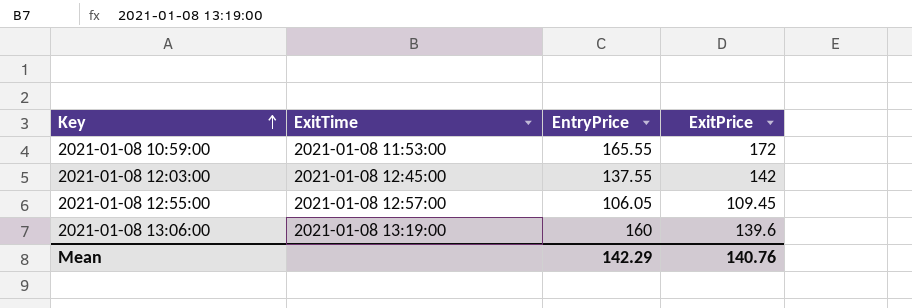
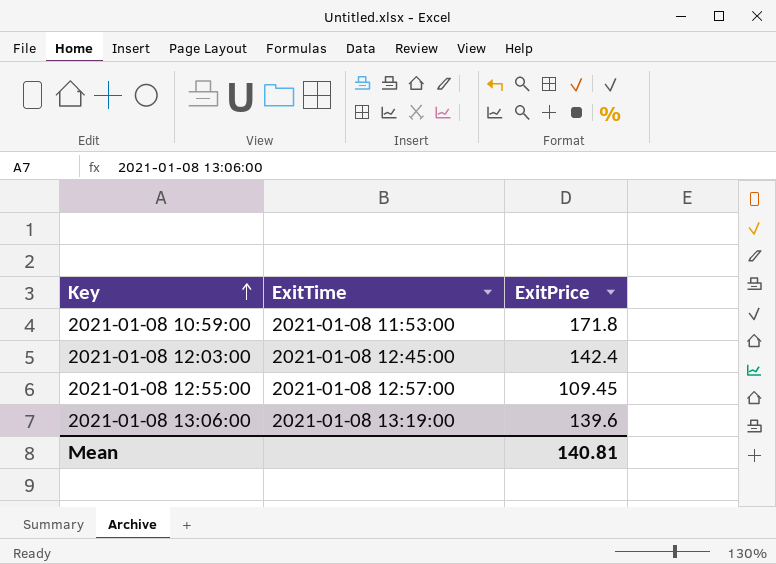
column EntryPrice | position: 3 -> none
2021-01-08 10:59:00 | ExitPrice: 172 -> 171.8
2021-01-08 12:03:00 | ExitPrice: 142 -> 142.4
Mean | ExitPrice: 140.76 -> 140.81

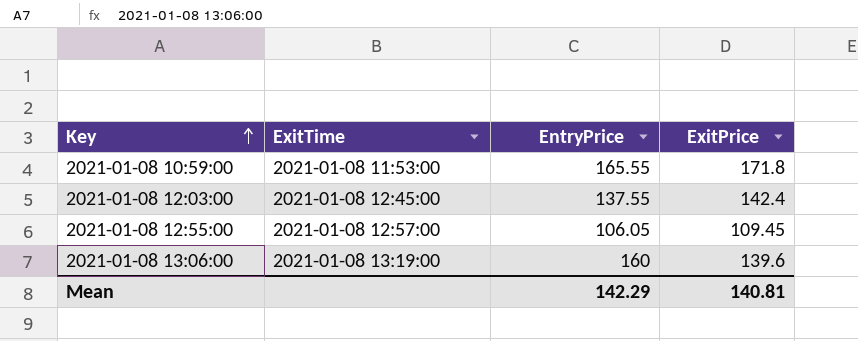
column EntryPrice | position: none -> 3

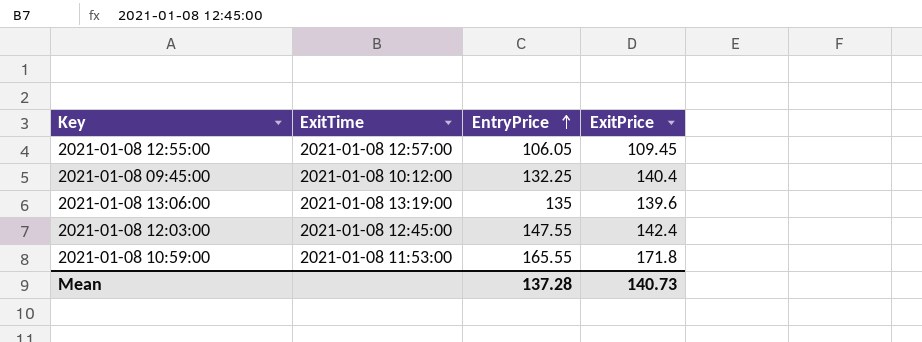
row order: Key ascending -> EntryPrice ascending
row 2021-01-08 09:45:00: none -> 2021-01-08 10:12:00 | 132.25 | 140.4
2021-01-08 13:06:00 | EntryPrice: 160 -> 135
2021-01-08 12:03:00 | EntryPrice: 137.55 -> 147.55
Mean | EntryPrice: 142.29 -> 137.28
Mean | ExitPrice: 140.81 -> 140.73

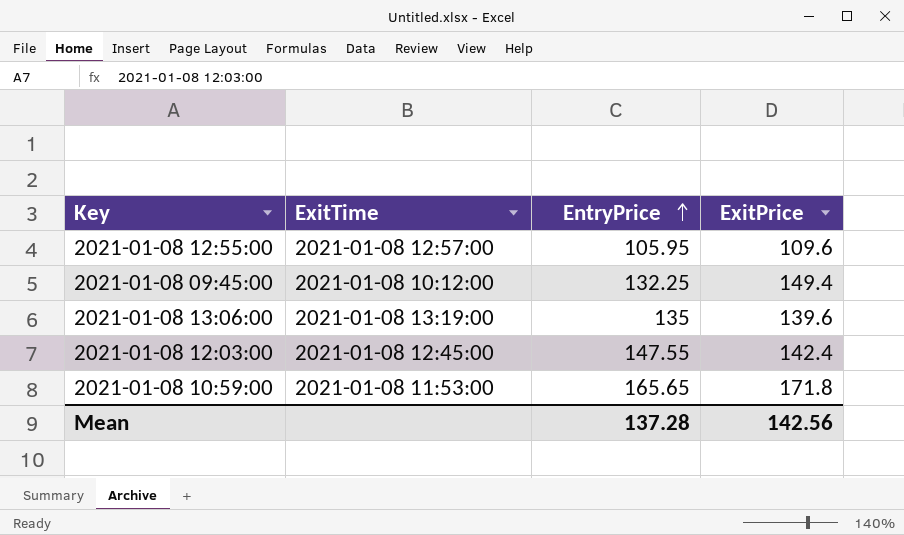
2021-01-08 12:55:00 | EntryPrice: 106.05 -> 105.95
2021-01-08 12:55:00 | ExitPrice: 109.45 -> 109.6
2021-01-08 09:45:00 | ExitPrice: 140.4 -> 149.4
2021-01-08 10:59:00 | EntryPrice: 165.55 -> 165.65
Mean | ExitPrice: 140.73 -> 142.56

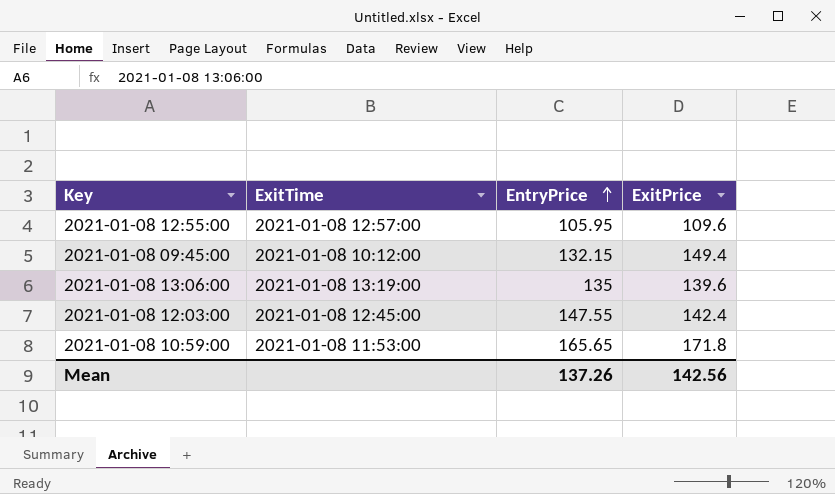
2021-01-08 09:45:00 | EntryPrice: 132.25 -> 132.15
Mean | EntryPrice: 137.28 -> 137.26

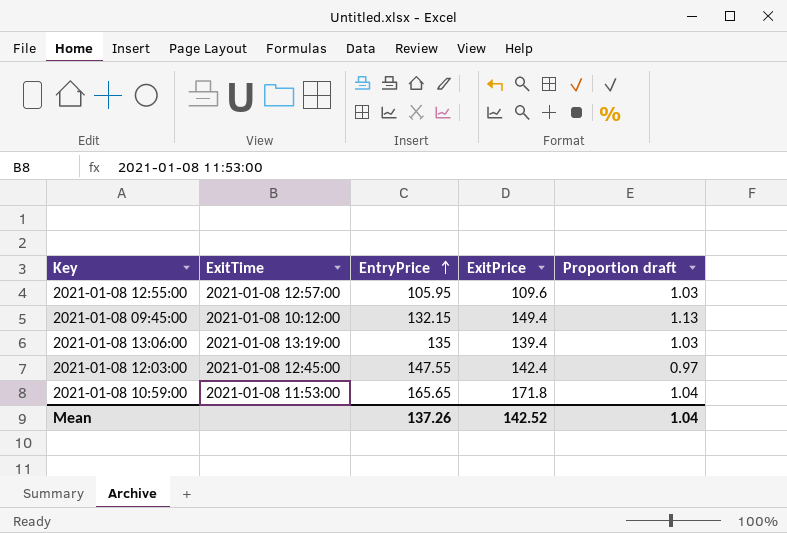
column Proportion draft | formula: none -> [ExitPrice] / [EntryPrice]
2021-01-08 13:06:00 | ExitPrice: 139.6 -> 139.4
Mean | ExitPrice: 142.56 -> 142.52

